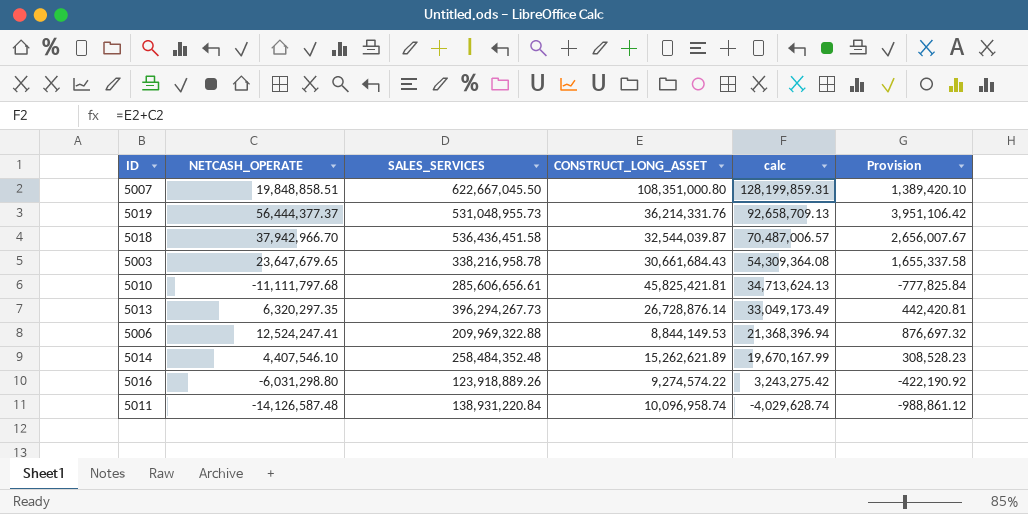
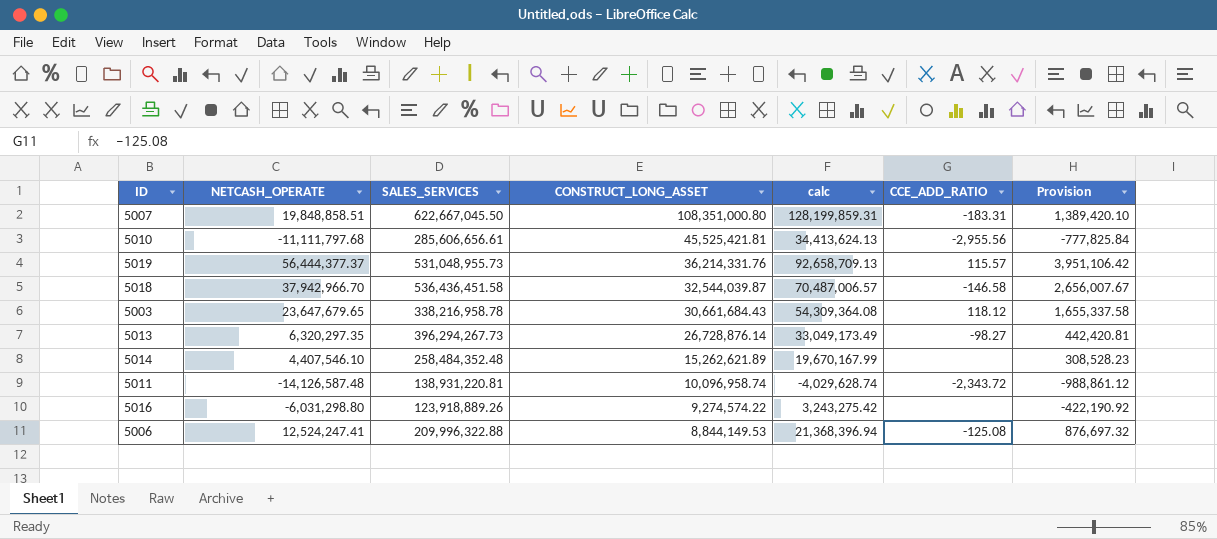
row order: calc descending -> CONSTRUCT_LONG_ASSET descending
column CCE_ADD_RATIO | position: none -> 6
5010 | CONSTRUCT_LONG_ASSET: 45,825,421.81 -> 45,525,421.81
5010 | calc: 34,713,624.13 -> 34,413,624.13
5011 | SALES_SERVICES: 138,931,220.84 -> 138,931,220.81
5006 | SALES_SERVICES: 209,969,322.88 -> 209,996,322.88

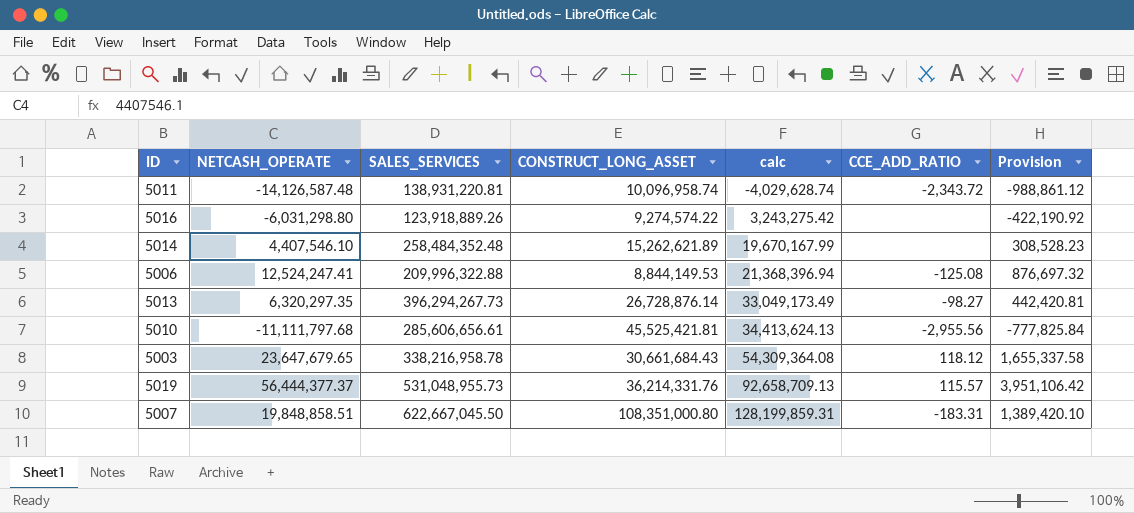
row order: CONSTRUCT_LONG_ASSET descending -> calc ascending
row 5018: 37,942,966.70 | 536,436,451.58 | 32,544,039.87 | 70,487,006.57 | -146.58 | 2,656,007.67 -> none

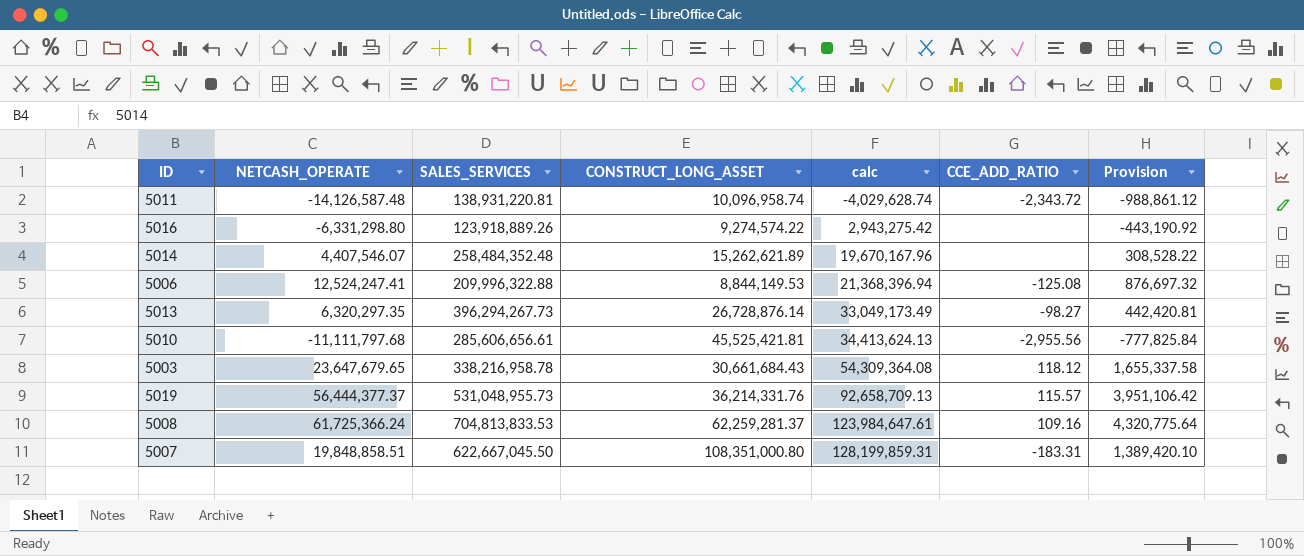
5016 | NETCASH_OPERATE: -6,031,298.80 -> -6,331,298.80
5016 | calc: 3,243,275.42 -> 2,943,275.42
5016 | Provision: -422,190.92 -> -443,190.92
5014 | NETCASH_OPERATE: 4,407,546.10 -> 4,407,546.07
5014 | calc: 19,670,167.99 -> 19,670,167.96
5014 | Provision: 308,528.23 -> 308,528.22
row 5008: none -> 61,725,366.24 | 704,813,833.53 | 62,259,281.37 | 123,984,647.61 | 109.16 | 4,320,775.64

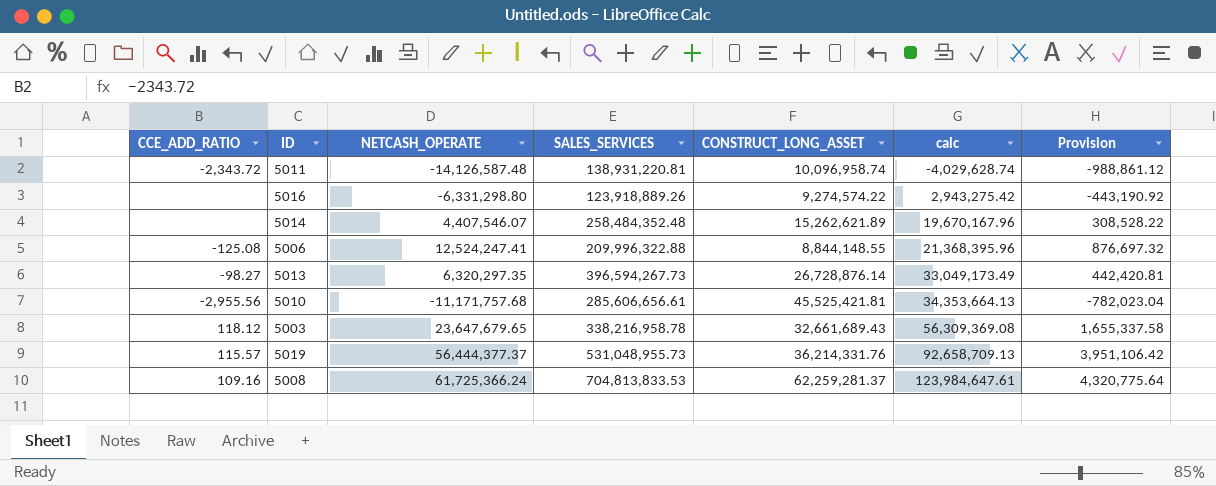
column CCE_ADD_RATIO | position: 6 -> 1
row 5007: 19,848,858.51 | 622,667,045.50 | 108,351,000.80 | 128,199,859.31 | -183.31 | 1,389,420.10 -> none
5006 | CONSTRUCT_LONG_ASSET: 8,844,149.53 -> 8,844,148.55
5006 | calc: 21,368,396.94 -> 21,368,395.96
5013 | SALES_SERVICES: 396,294,267.73 -> 396,594,267.73
5010 | NETCASH_OPERATE: -11,111,797.68 -> -11,171,757.68
5010 | calc: 34,413,624.13 -> 34,353,664.13
5010 | Provision: -777,825.84 -> -782,023.04
5003 | CONSTRUCT_LONG_ASSET: 30,661,684.43 -> 32,661,689.43
5003 | calc: 54,309,364.08 -> 56,309,369.08

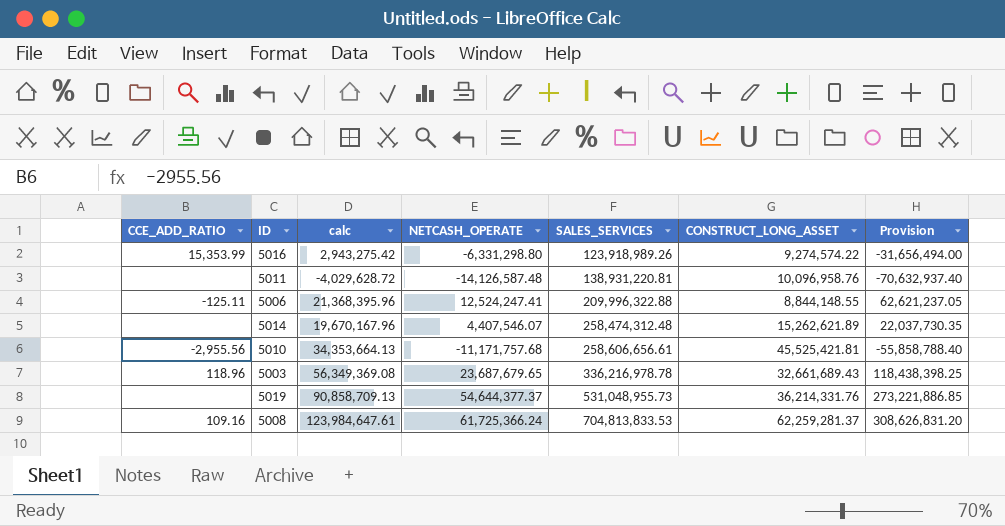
row order: calc ascending -> SALES_SERVICES ascending
column calc | position: 6 -> 3
column Provision | formula: [NETCASH_OPERATE] * 0.07 -> [NETCASH_OPERATE] * 5
row 5013: -98.27 | 6,320,297.35 | 396,594,267.73 | 26,728,876.14 | 33,049,173.49 | 442,420.81 -> none
5016 | CCE_ADD_RATIO: none -> 15,353.99
5016 | SALES_SERVICES: 123,918,889.26 -> 123,918,989.26
5011 | CCE_ADD_RATIO: -2,343.72 -> none
5011 | calc: -4,029,628.74 -> -4,029,628.72
5011 | CONSTRUCT_LONG_ASSET: 10,096,958.74 -> 10,096,958.76
5006 | CCE_ADD_RATIO: -125.08 -> -125.11
5014 | SALES_SERVICES: 258,484,352.48 -> 258,474,312.48
5010 | SALES_SERVICES: 285,606,656.61 -> 258,606,656.61
5003 | CCE_ADD_RATIO: 118.12 -> 118.96
5003 | calc: 56,309,369.08 -> 56,349,369.08
5003 | NETCASH_OPERATE: 23,647,679.65 -> 23,687,679.65
5003 | SALES_SERVICES: 338,216,958.78 -> 336,216,978.78
5019 | CCE_ADD_RATIO: 115.57 -> none
5019 | calc: 92,658,709.13 -> 90,858,709.13
5019 | NETCASH_OPERATE: 56,444,377.37 -> 54,644,377.37

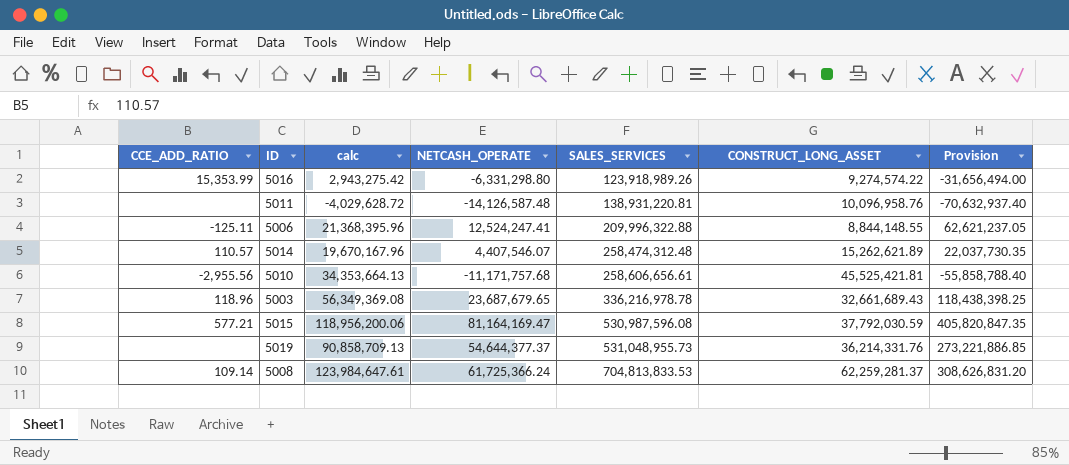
5014 | CCE_ADD_RATIO: none -> 110.57
row 5015: none -> 577.21 | 118,956,200.06 | 81,164,169.47 | 530,987,596.08 | 37,792,030.59 | 405,820,847.35
5008 | CCE_ADD_RATIO: 109.16 -> 109.14

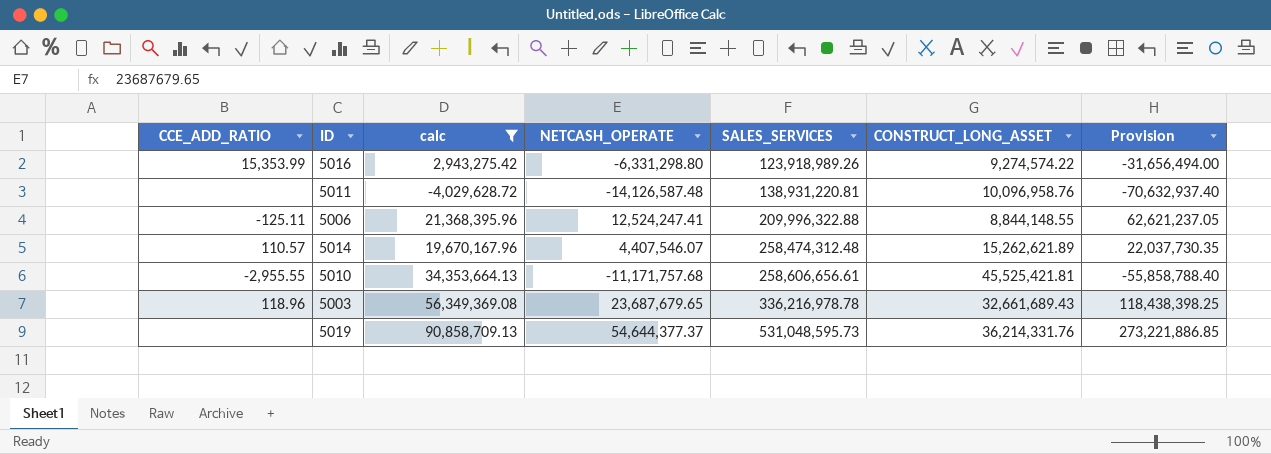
filter: none -> calc <= 90,858,709.13
5010 | CCE_ADD_RATIO: -2,955.56 -> -2,955.55
5019 | SALES_SERVICES: 531,048,955.73 -> 531,048,595.73

